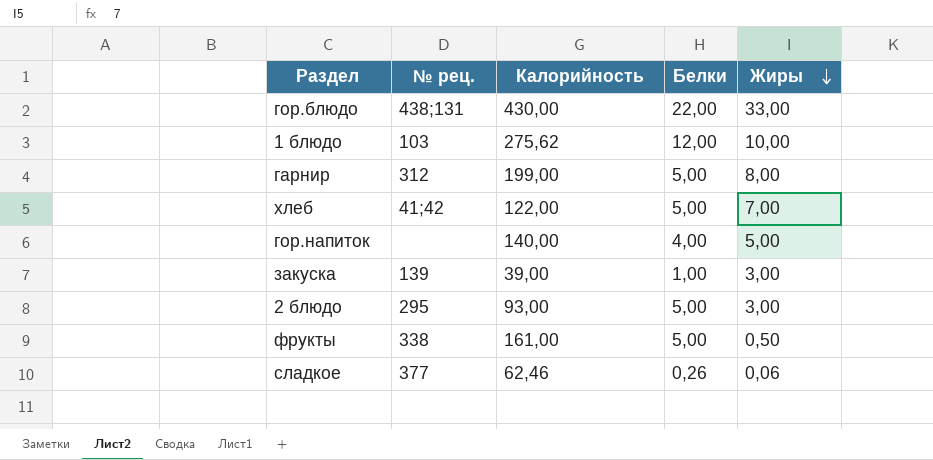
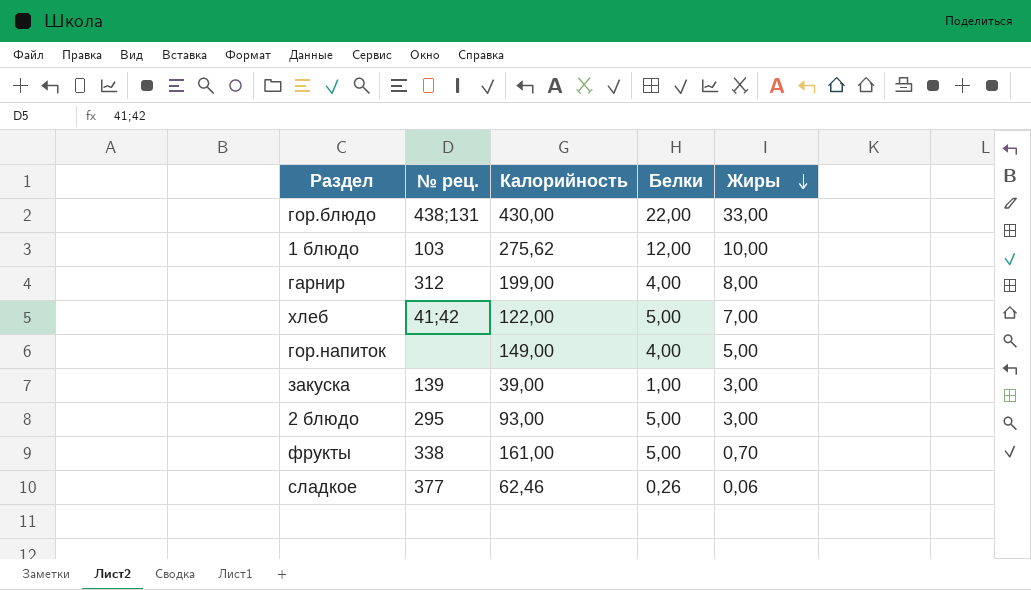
гарнир | Белки: 5,00 -> 4,00
гор.напиток | Калорийность: 140,00 -> 149,00
фрукты | Жиры: 0,50 -> 0,70

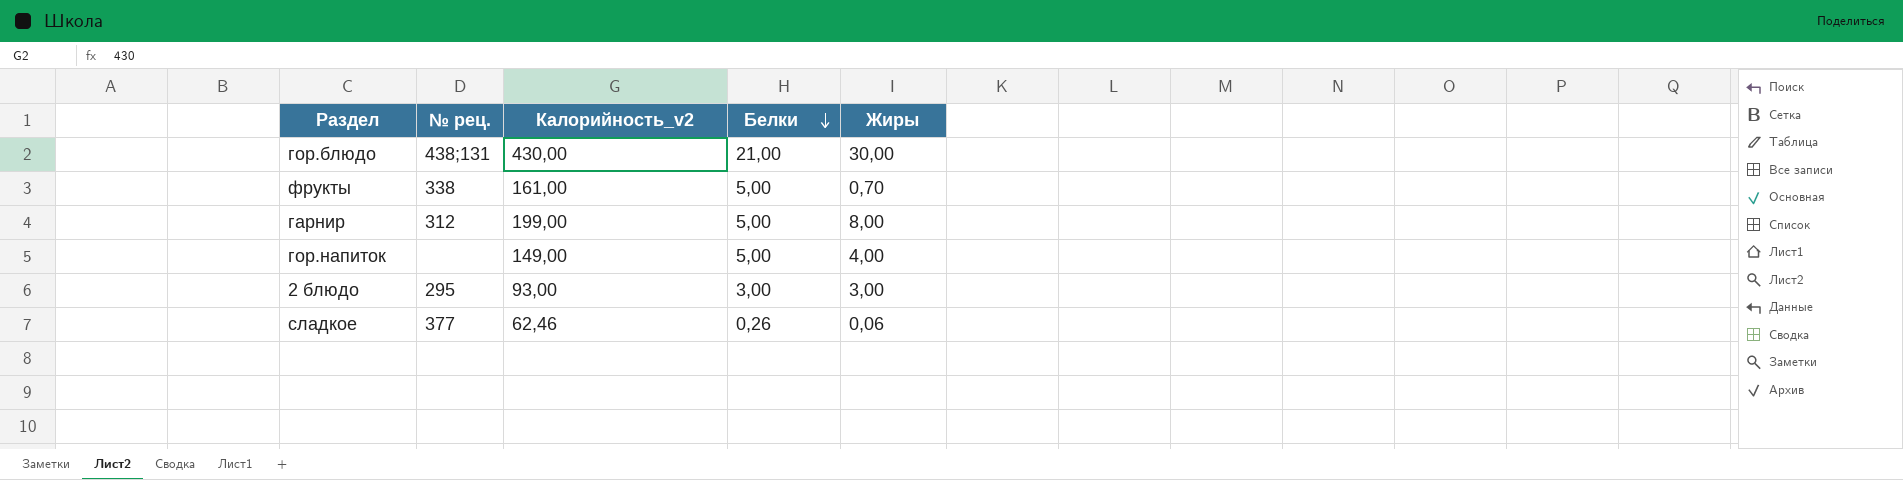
row order: Жиры descending -> Белки descending
column name: Калорийность -> Калорийность_v2
row 1 блюдо: 103 | 275,62 | 12,00 | 10,00 -> none
row хлеб: 41;42 | 122,00 | 5,00 | 7,00 -> none
row закуска: 139 | 39,00 | 1,00 | 3,00 -> none
гор.блюдо | Белки: 22,00 -> 21,00
гор.блюдо | Жиры: 33,00 -> 30,00
гарнир | Белки: 4,00 -> 5,00
гор.напиток | Белки: 4,00 -> 5,00
гор.напиток | Жиры: 5,00 -> 4,00
2 блюдо | Белки: 5,00 -> 3,00

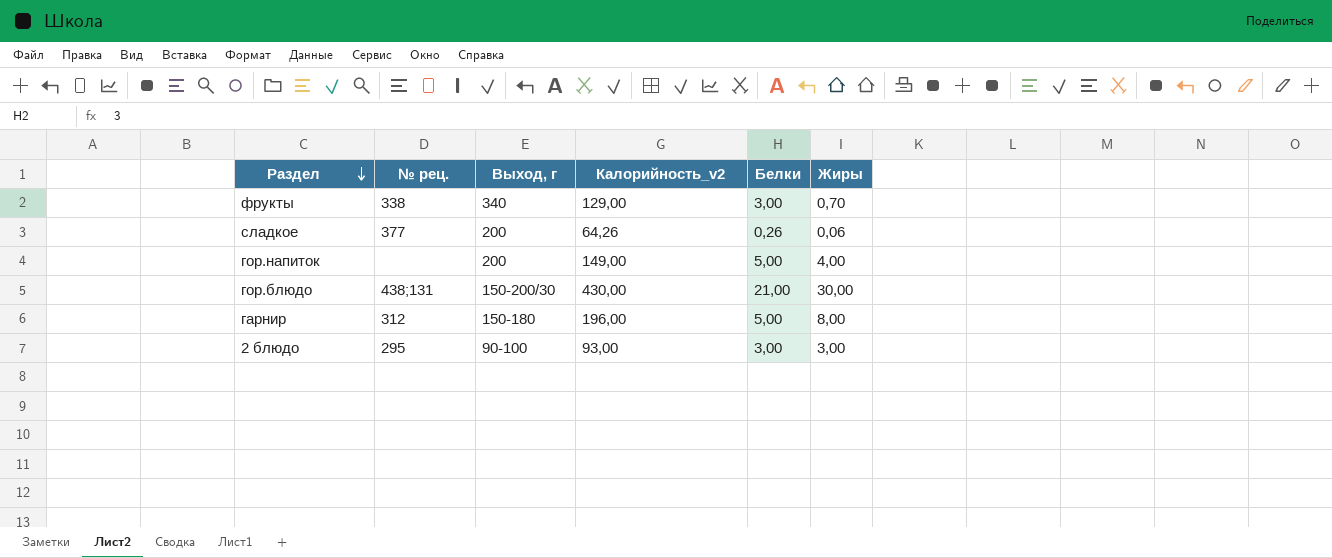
row order: Белки descending -> Раздел descending
column Выход, г | position: none -> 3
фрукты | Калорийность_v2: 161,00 -> 129,00
фрукты | Белки: 5,00 -> 3,00
сладкое | Калорийность_v2: 62,46 -> 64,26
гарнир | Калорийность_v2: 199,00 -> 196,00

